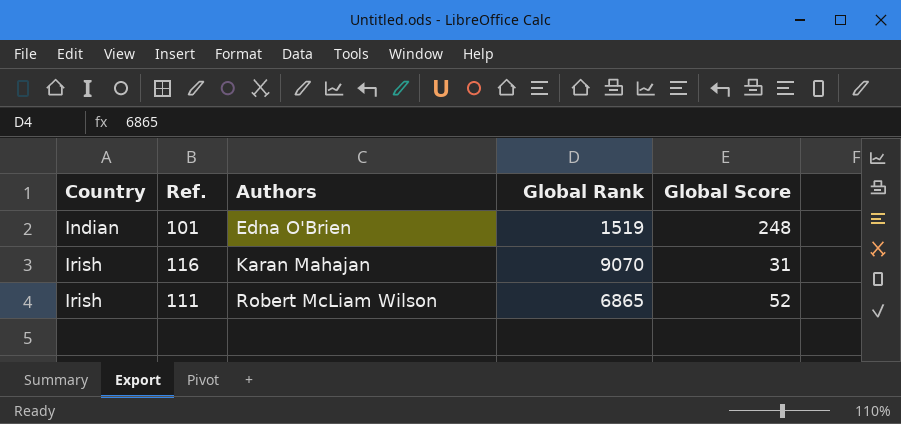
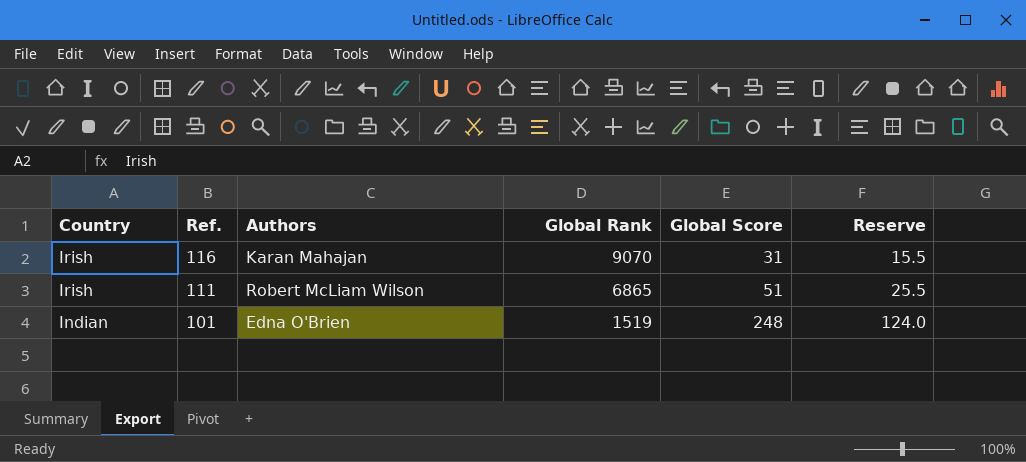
row order: Country ascending -> Country descending
column Reserve | formula: none -> [Global Score] * 0.5
111 | Global Score: 52 -> 51

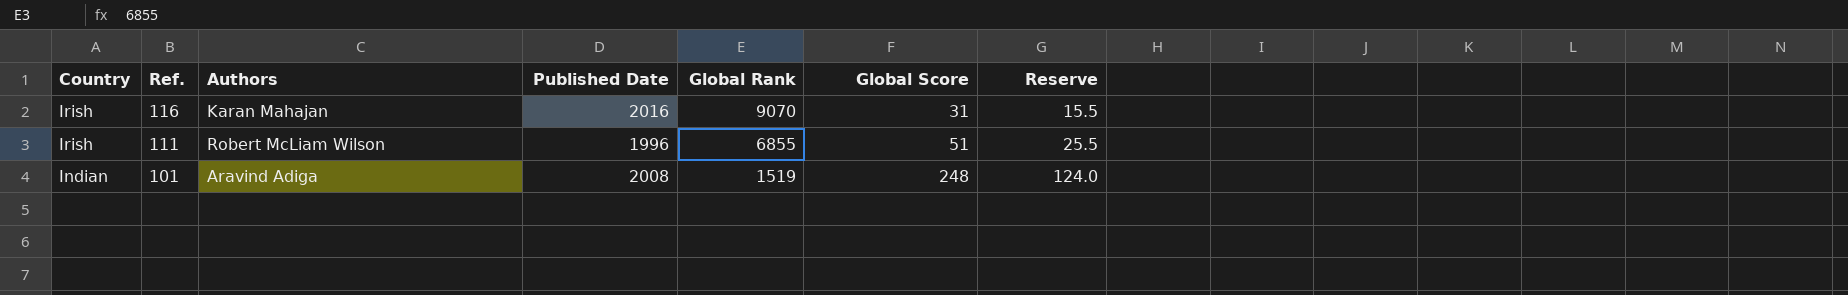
column Published Date | position: none -> 4
111 | Global Rank: 6865 -> 6855
101 | Authors: Edna O'Brien -> Aravind Adiga

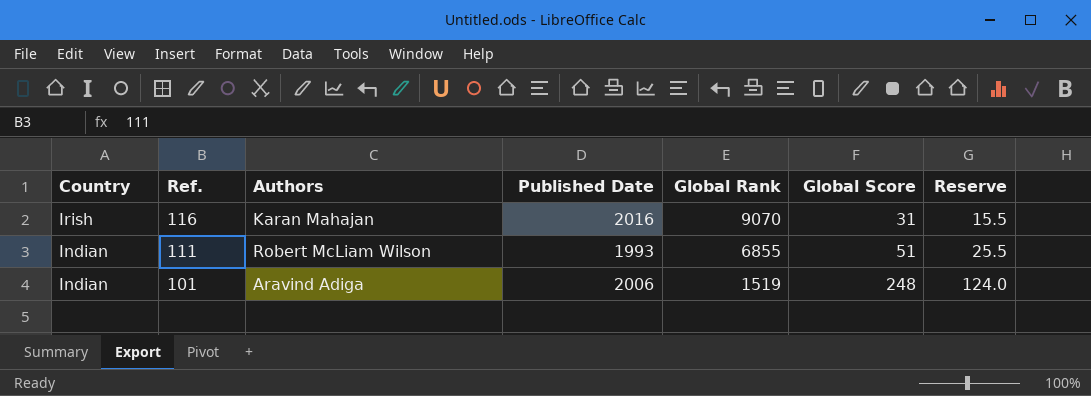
111 | Country: Irish -> Indian
111 | Published Date: 1996 -> 1993
101 | Published Date: 2008 -> 2006

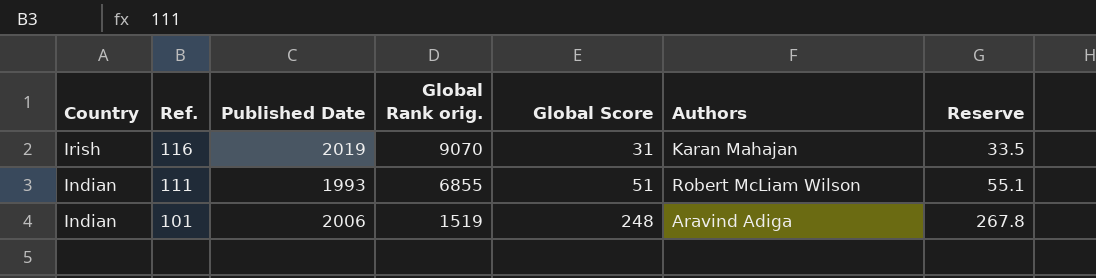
column name: Global Rank -> Global Rank orig.
column Authors | position: 3 -> 6
column Reserve | formula: [Global Score] * 0.5 -> [Global Score] * 1.08
116 | Published Date: 2016 -> 2019

